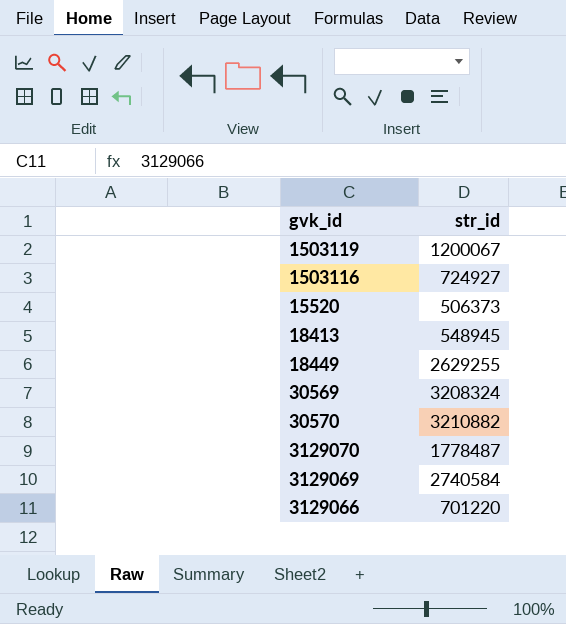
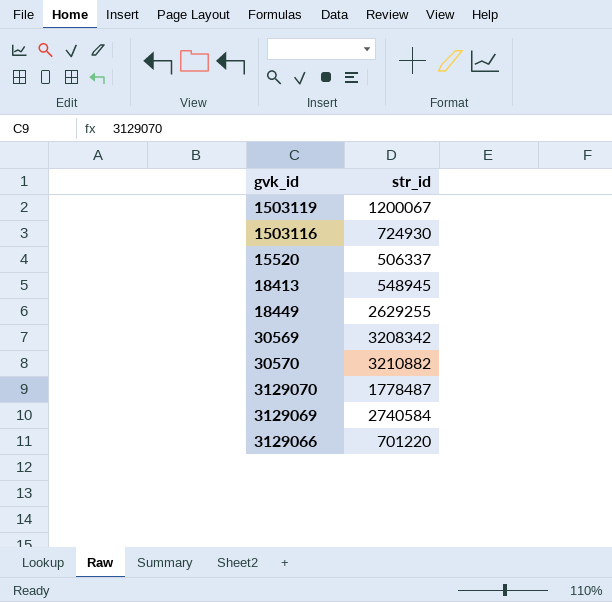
1503116 | str_id: 724927 -> 724930
15520 | str_id: 506373 -> 506337
30569 | str_id: 3208324 -> 3208342

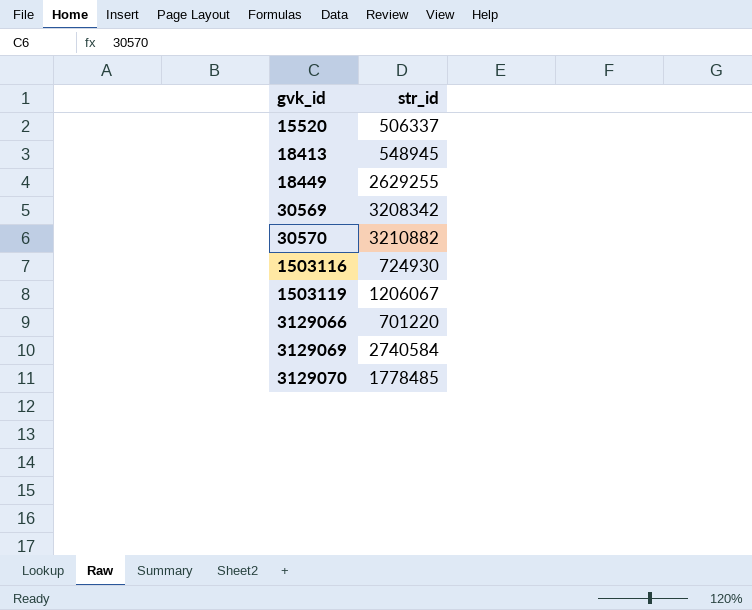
row order: none -> gvk_id ascending
1503119 | str_id: 1200067 -> 1206067
3129070 | str_id: 1778487 -> 1778485

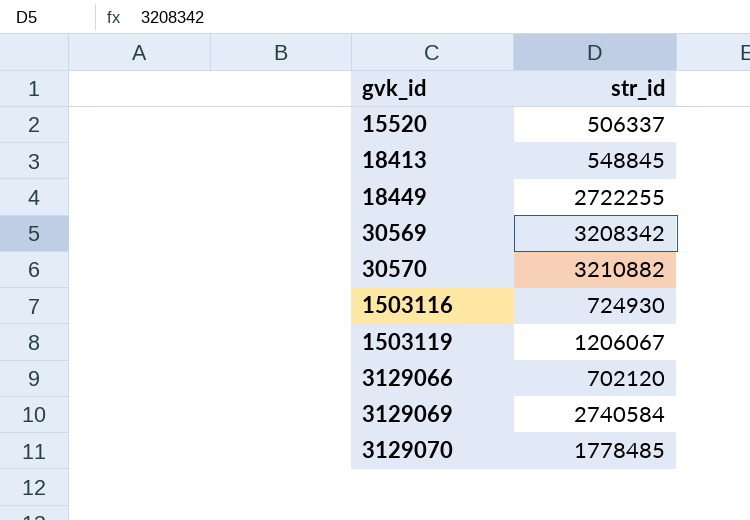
18413 | str_id: 548945 -> 548845
18449 | str_id: 2629255 -> 2722255
3129066 | str_id: 701220 -> 702120

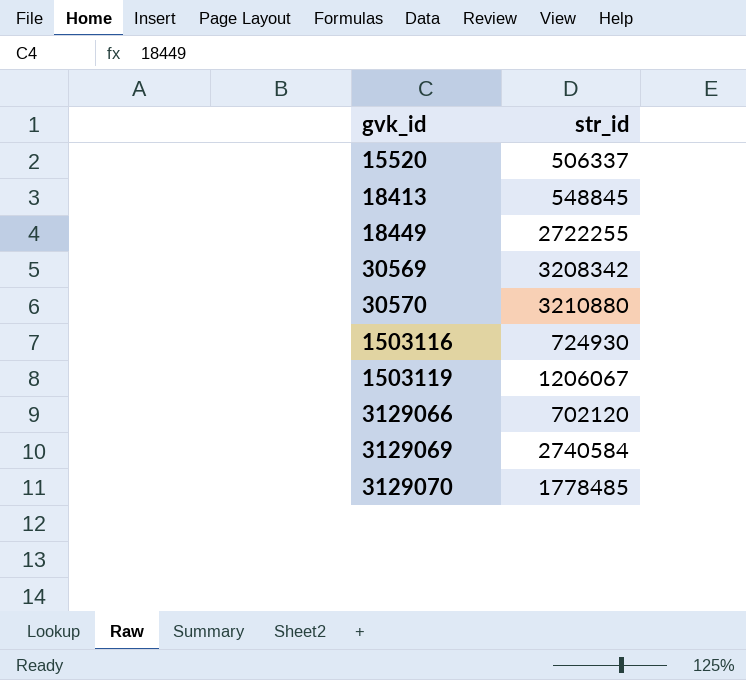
30570 | str_id: 3210882 -> 3210880

